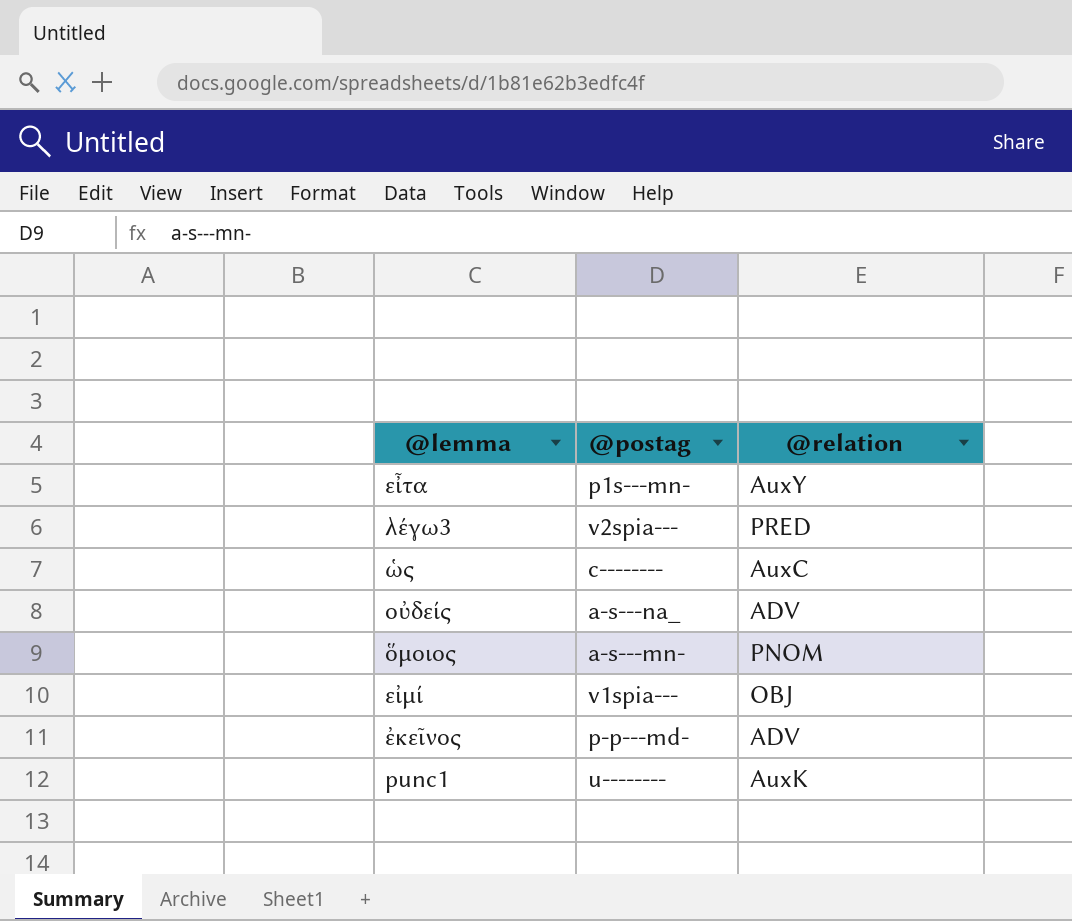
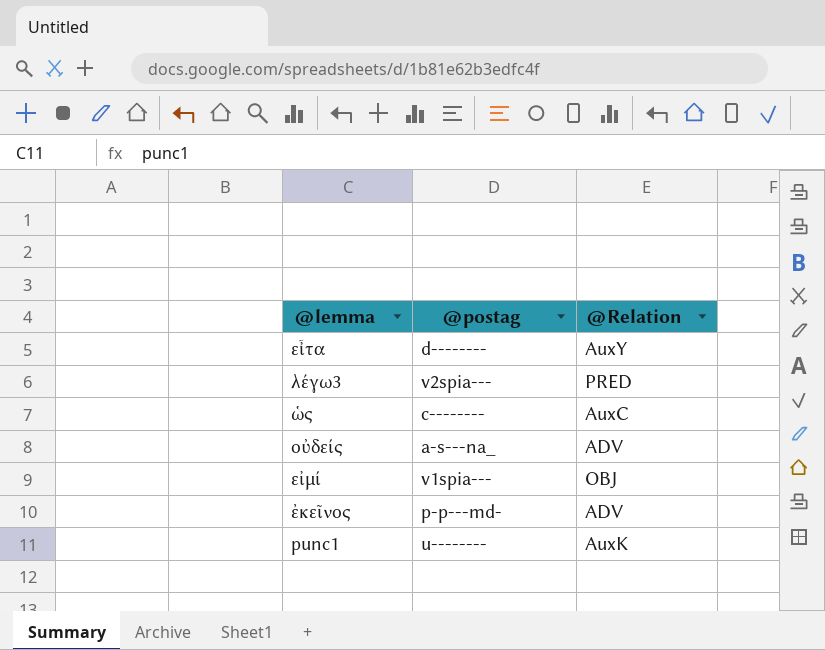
column name: @relation -> @Relation
row ὅμοιος: a-s---mn- | PNOM -> none
εἶτα | @postag: p1s---mn- -> d--------

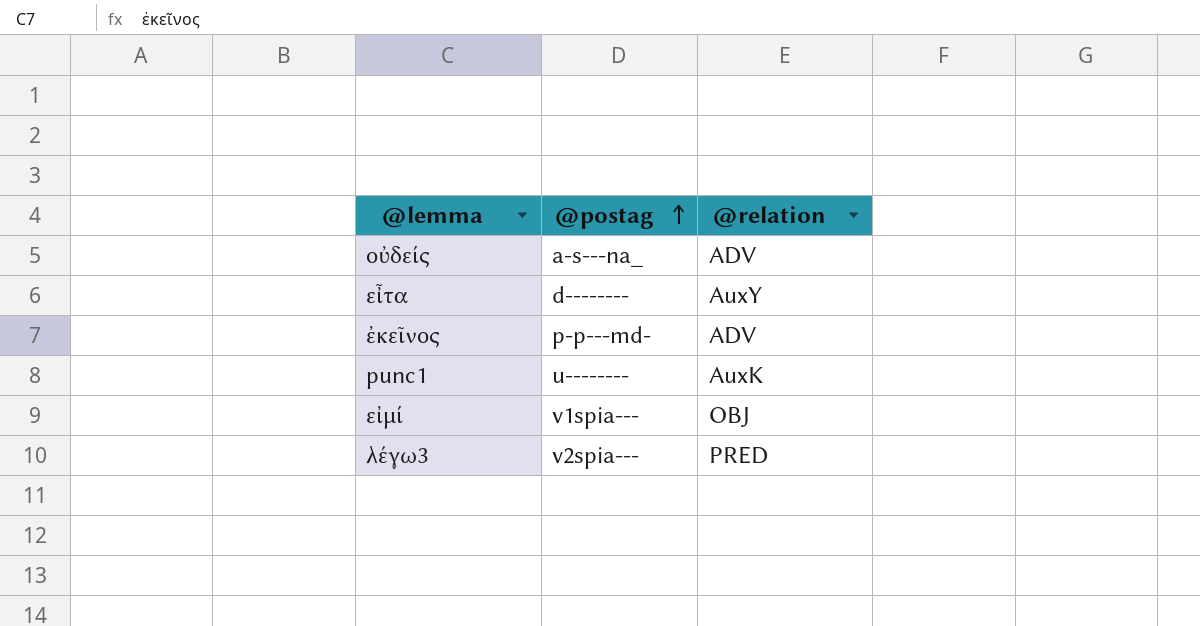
row order: none -> @postag ascending
column name: @Relation -> @relation
row ὡς: c-------- | AuxC -> none

